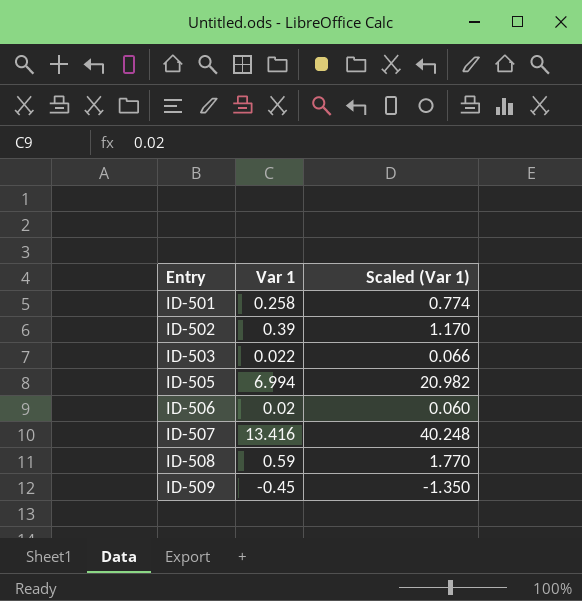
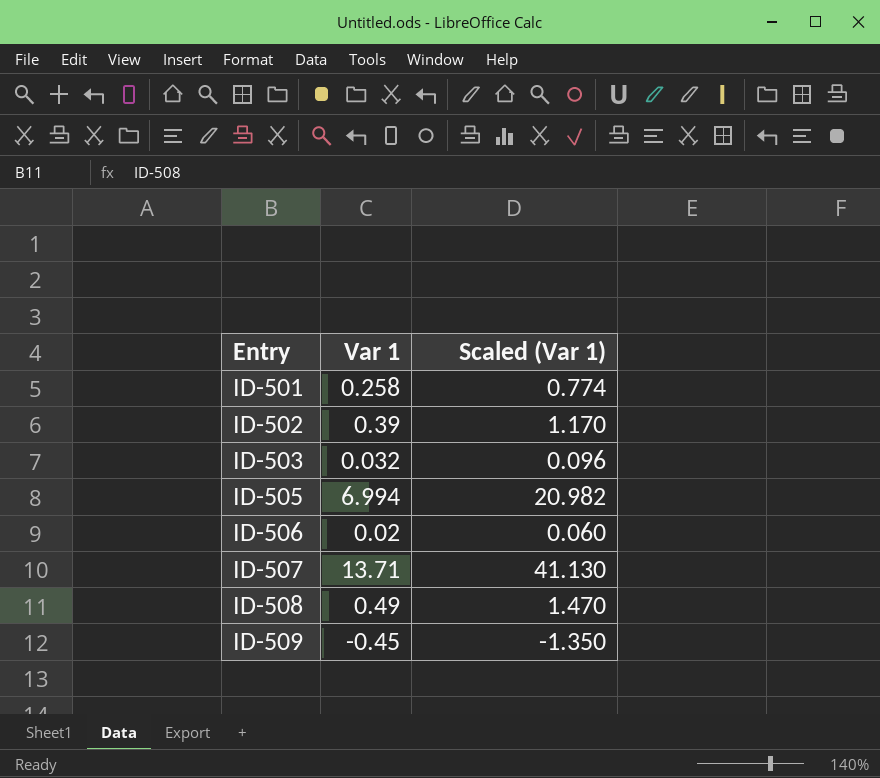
ID-503 | Var 1: 0.022 -> 0.032
ID-503 | Scaled (Var 1): 0.066 -> 0.096
ID-507 | Var 1: 13.416 -> 13.71
ID-507 | Scaled (Var 1): 40.248 -> 41.130
ID-508 | Var 1: 0.59 -> 0.49
ID-508 | Scaled (Var 1): 1.770 -> 1.470

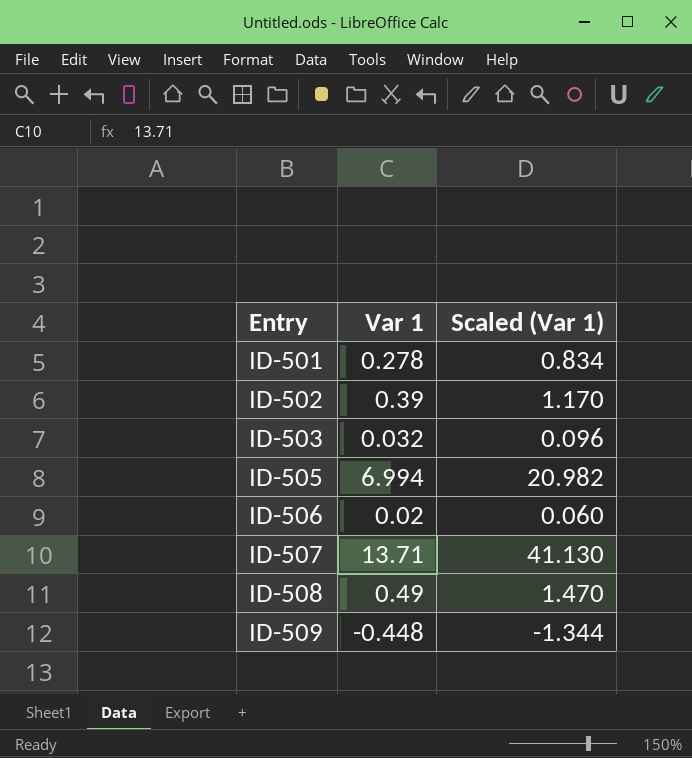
ID-501 | Var 1: 0.258 -> 0.278
ID-501 | Scaled (Var 1): 0.774 -> 0.834
ID-509 | Var 1: -0.45 -> -0.448
ID-509 | Scaled (Var 1): -1.350 -> -1.344

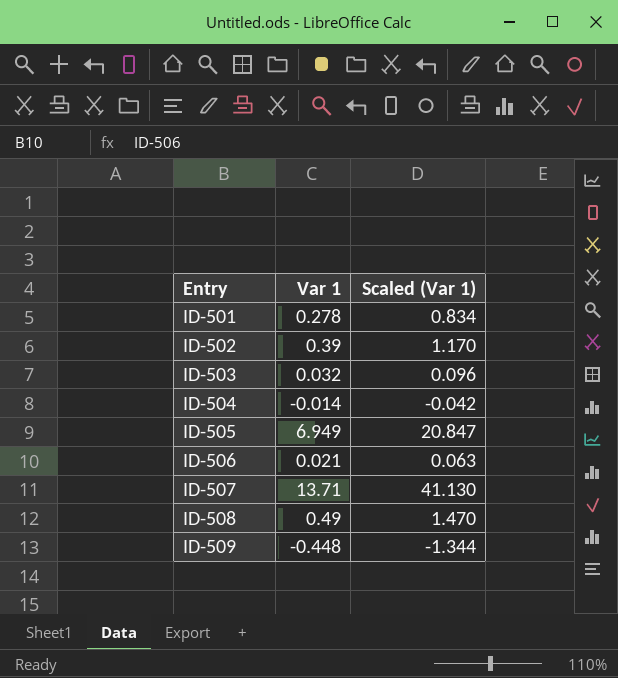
row ID-504: none -> -0.014 | -0.042
ID-505 | Var 1: 6.994 -> 6.949
ID-505 | Scaled (Var 1): 20.982 -> 20.847
ID-506 | Var 1: 0.02 -> 0.021
ID-506 | Scaled (Var 1): 0.060 -> 0.063

